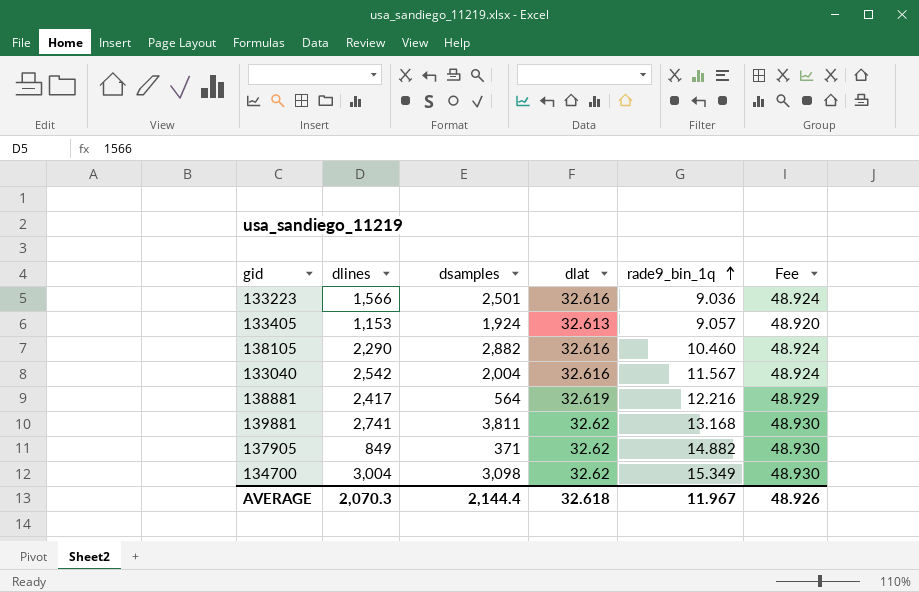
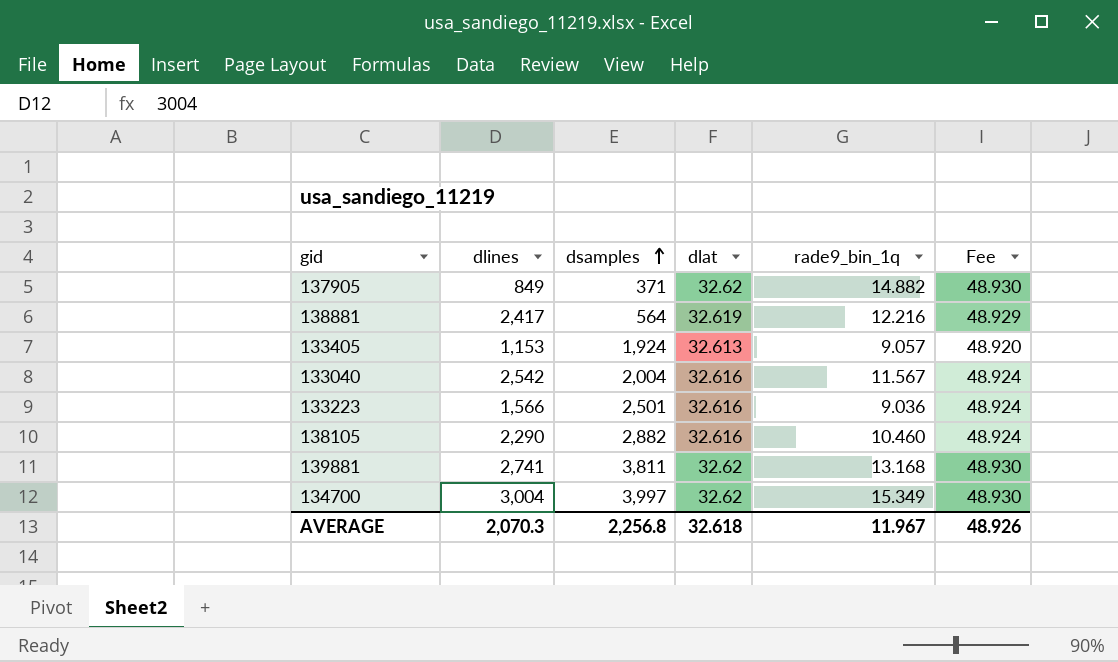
row order: rade9_bin_1q ascending -> dsamples ascending
134700 | dsamples: 3,098 -> 3,997
AVERAGE | dsamples: 2,144.4 -> 2,256.8

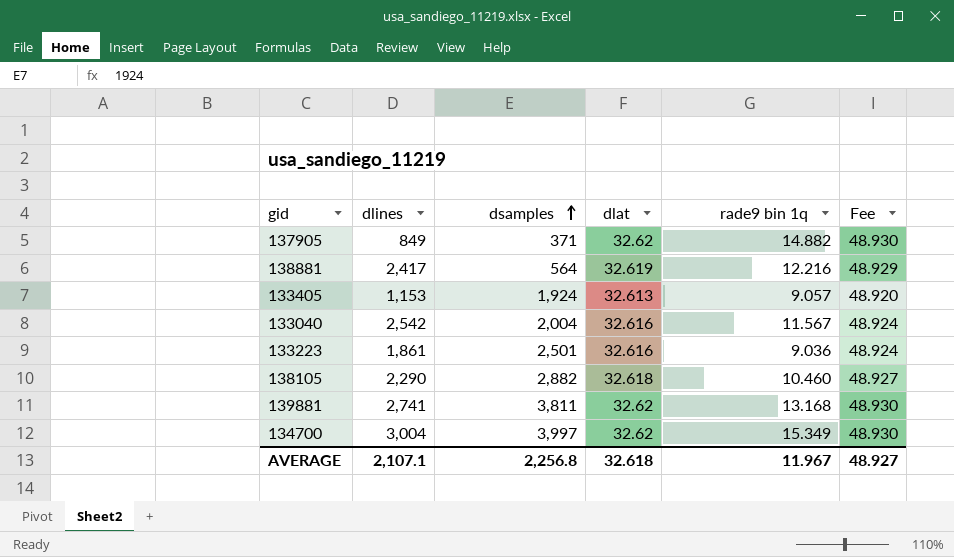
column name: rade9_bin_1q -> rade9 bin 1q
133223 | dlines: 1,566 -> 1,861
138105 | dlat: 32.616 -> 32.618
138105 | Fee: 48.924 -> 48.927
AVERAGE | dlines: 2,070.3 -> 2,107.1
AVERAGE | Fee: 48.926 -> 48.927

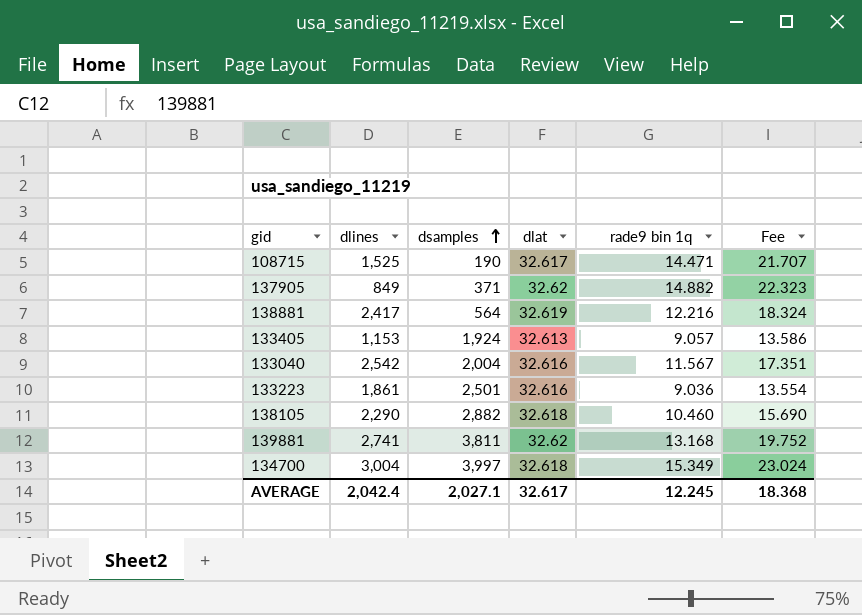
column Fee | formula: [dlat] * 1.5 -> [rade9 bin 1q] * 1.5
row 108715: none -> 1,525 | 190 | 32.617 | 14.471 | 21.707
134700 | dlat: 32.62 -> 32.618
AVERAGE | dlines: 2,107.1 -> 2,042.4
AVERAGE | dsamples: 2,256.8 -> 2,027.1
AVERAGE | dlat: 32.618 -> 32.617
AVERAGE | rade9 bin 1q: 11.967 -> 12.245
AVERAGE | Fee: 48.927 -> 18.368

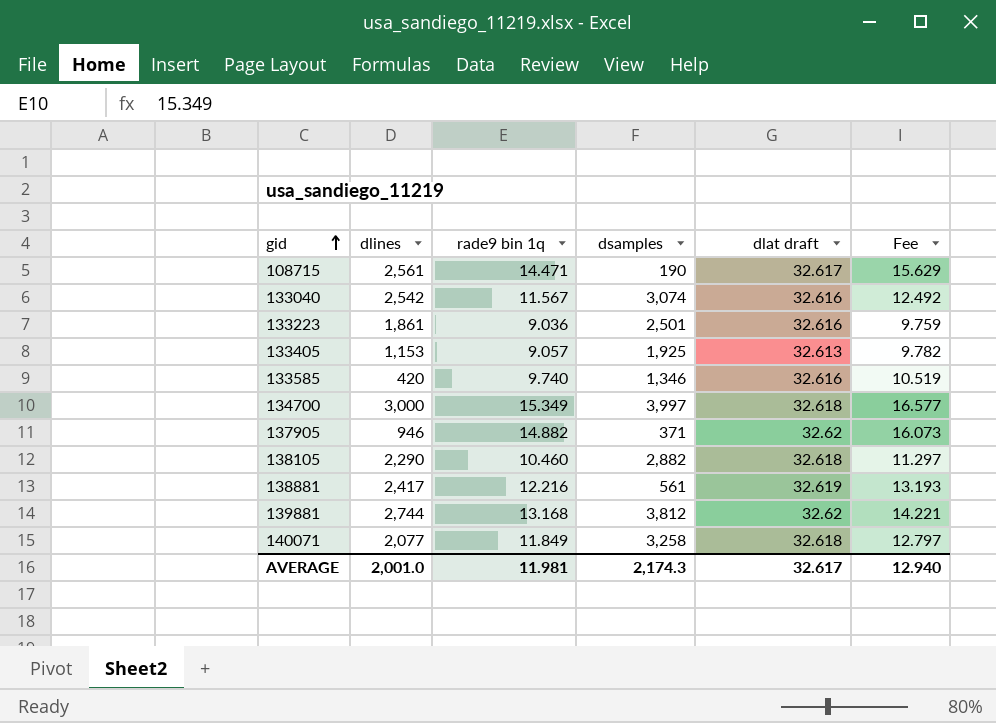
row order: dsamples ascending -> gid ascending
column rade9 bin 1q | position: 5 -> 3
column name: dlat -> dlat draft
column Fee | formula: [rade9 bin 1q] * 1.5 -> [rade9 bin 1q] * 1.08
108715 | dlines: 1,525 -> 2,561
133040 | dsamples: 2,004 -> 3,074
133405 | dsamples: 1,924 -> 1,925
row 133585: none -> 420 | 9.740 | 1,346 | 32.616 | 10.519
134700 | dlines: 3,004 -> 3,000
137905 | dlines: 849 -> 946
138881 | dsamples: 564 -> 561
139881 | dlines: 2,741 -> 2,744
139881 | dsamples: 3,811 -> 3,812
row 140071: none -> 2,077 | 11.849 | 3,258 | 32.618 | 12.797
AVERAGE | dlines: 2,042.4 -> 2,001.0
AVERAGE | rade9 bin 1q: 12.245 -> 11.981
AVERAGE | dsamples: 2,027.1 -> 2,174.3
AVERAGE | Fee: 18.368 -> 12.940

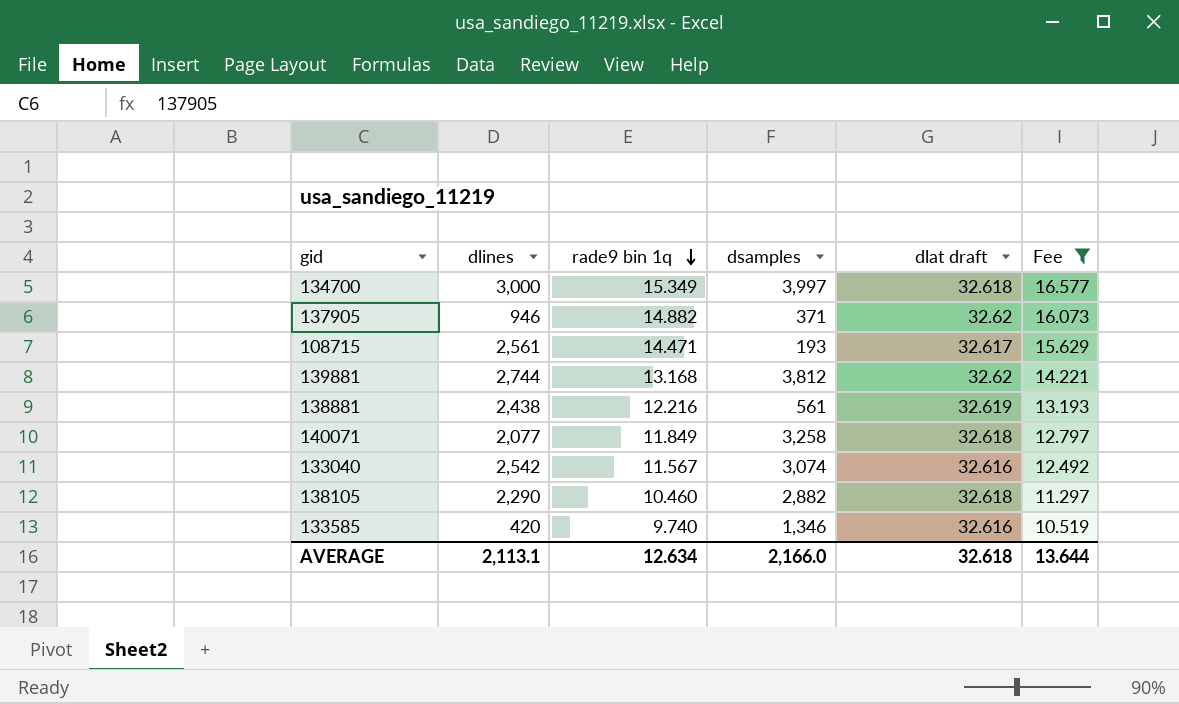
filter: none -> Fee >= 10.519
row order: gid ascending -> rade9 bin 1q descending
108715 | dsamples: 190 -> 193
138881 | dlines: 2,417 -> 2,438
AVERAGE | dlines: 2,001.0 -> 2,113.1
AVERAGE | rade9 bin 1q: 11.981 -> 12.634
AVERAGE | dsamples: 2,174.3 -> 2,166.0
AVERAGE | dlat draft: 32.617 -> 32.618
AVERAGE | Fee: 12.940 -> 13.644

